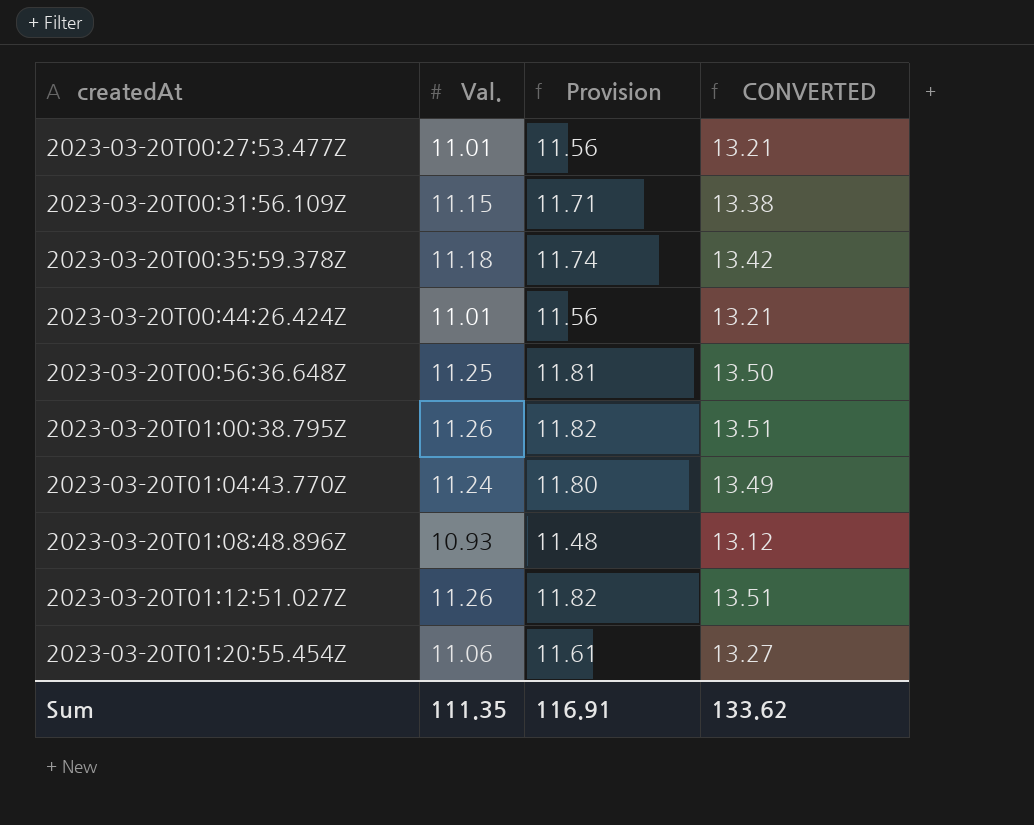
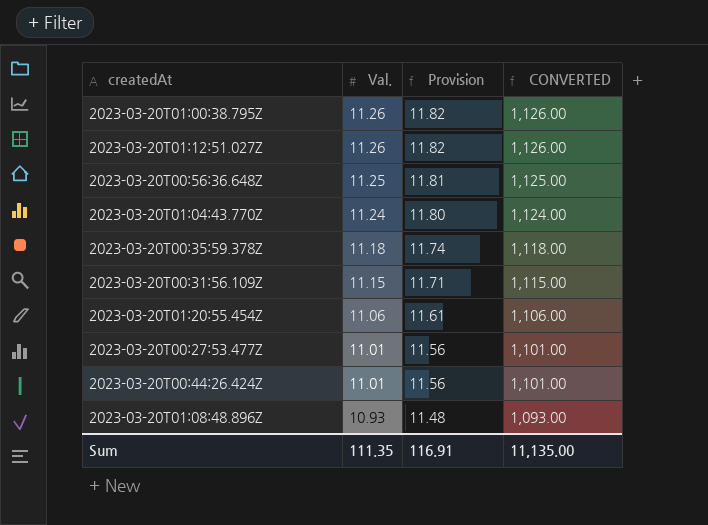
row order: createdAt ascending -> Val. descending
column CONVERTED | formula: [Val.] * 1.2 -> [Val.] * 100
Sum | CONVERTED: 133.62 -> 11,135.00

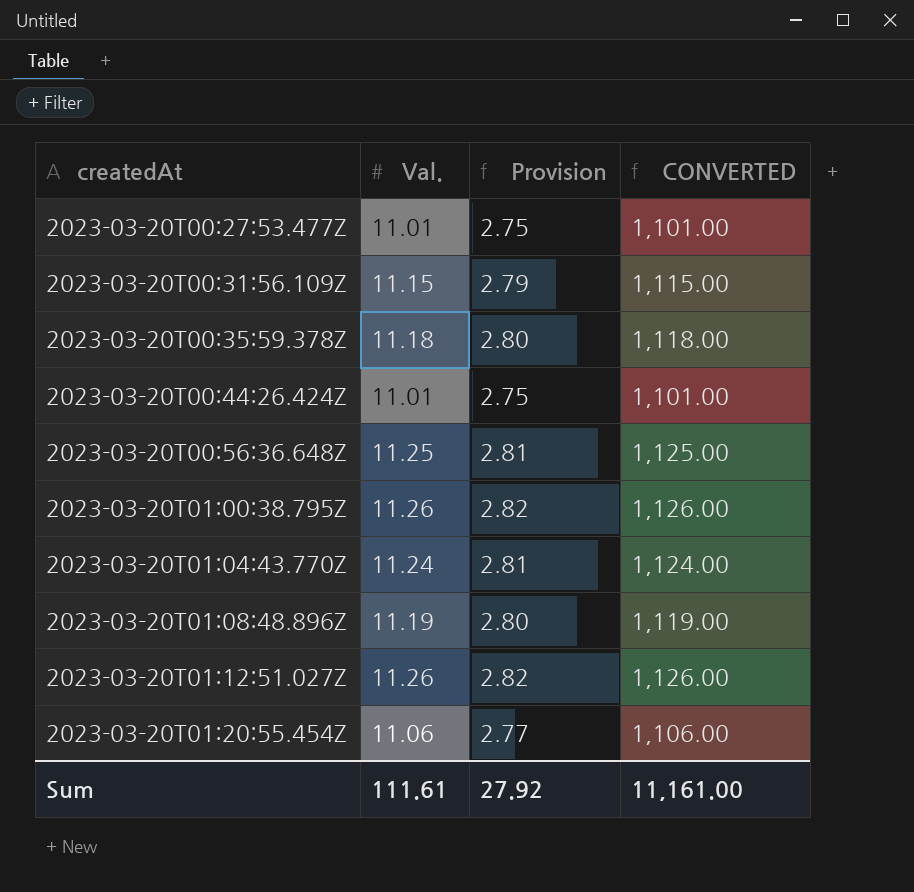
row order: Val. descending -> createdAt ascending
column Provision | formula: [Val.] * 1.05 -> [Val.] * 0.25
2023-03-20T01:08:48.896Z | Val.: 10.93 -> 11.19
2023-03-20T01:08:48.896Z | CONVERTED: 1,093.00 -> 1,119.00
Sum | Val.: 111.35 -> 111.61
Sum | Provision: 116.91 -> 27.92
Sum | CONVERTED: 11,135.00 -> 11,161.00

